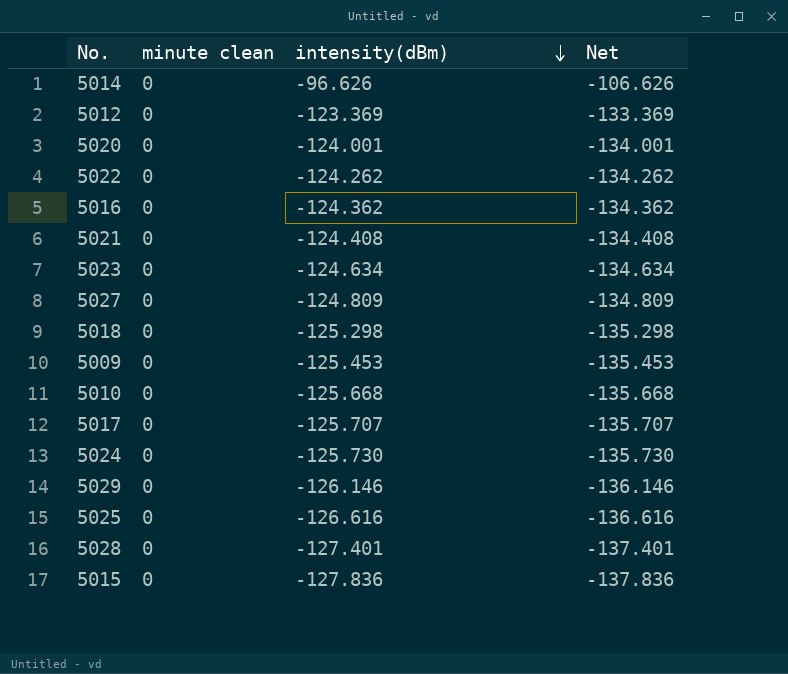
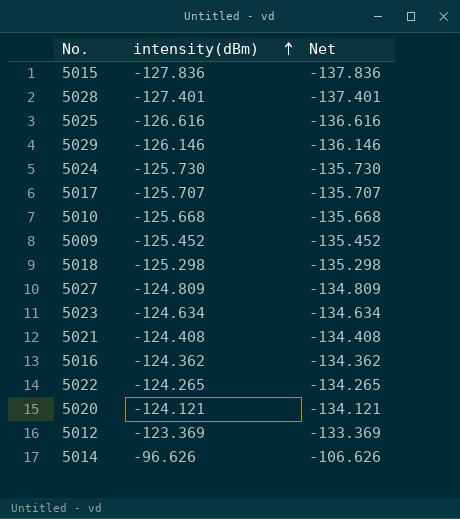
row order: intensity(dBm) descending -> intensity(dBm) ascending
column minute clean | position: 2 -> none
5009 | intensity(dBm): -125.453 -> -125.452
5009 | Net: -135.453 -> -135.452
5022 | intensity(dBm): -124.262 -> -124.265
5022 | Net: -134.262 -> -134.265
5020 | intensity(dBm): -124.001 -> -124.121
5020 | Net: -134.001 -> -134.121

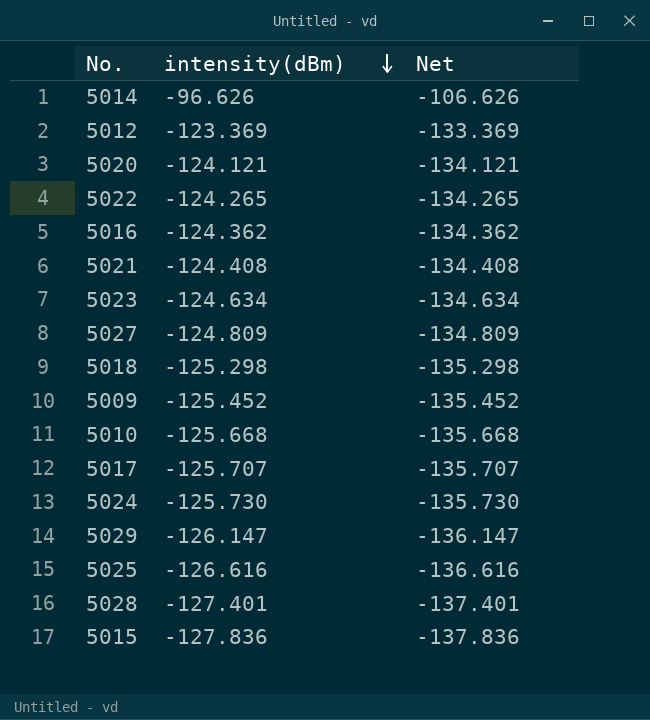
row order: intensity(dBm) ascending -> intensity(dBm) descending
5029 | intensity(dBm): -126.146 -> -126.147
5029 | Net: -136.146 -> -136.147

